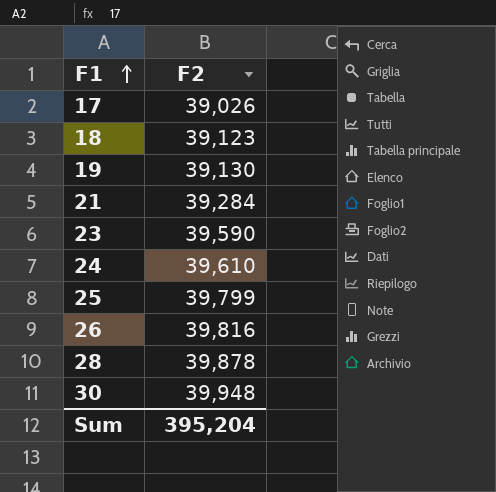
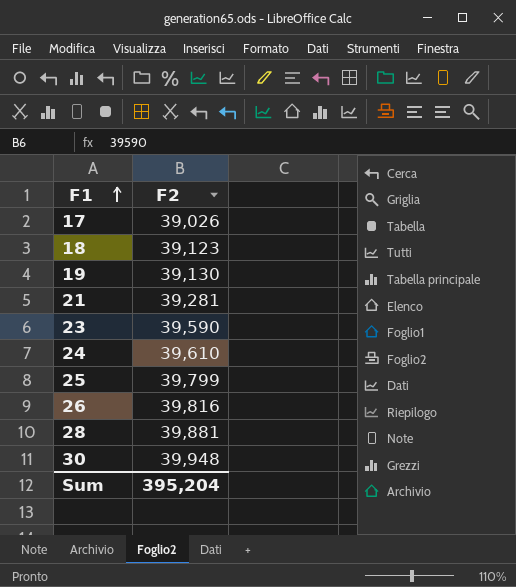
21 | F2: 39,284 -> 39,281
28 | F2: 39,878 -> 39,881

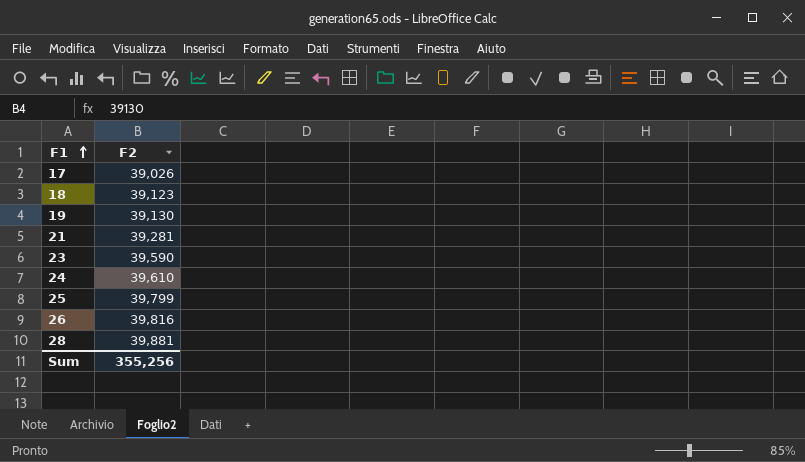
row 30: 39,948 -> none
Sum | F2: 395,204 -> 355,256

